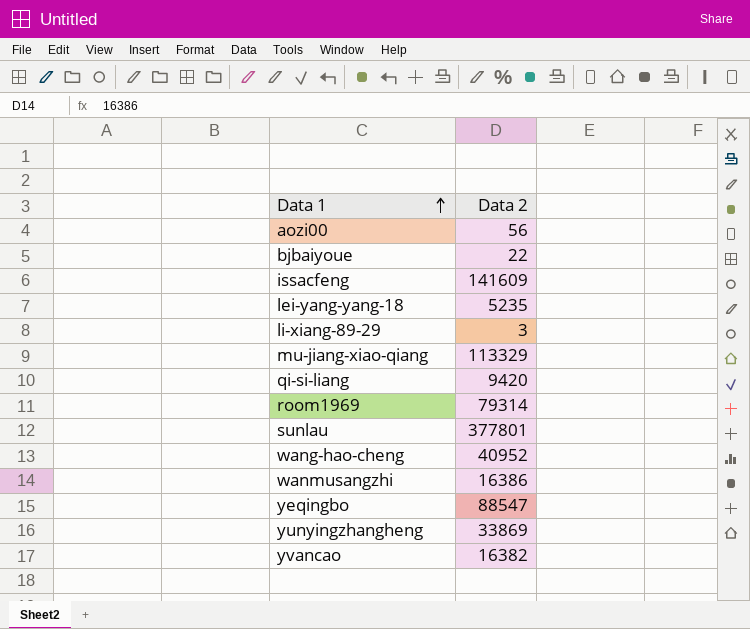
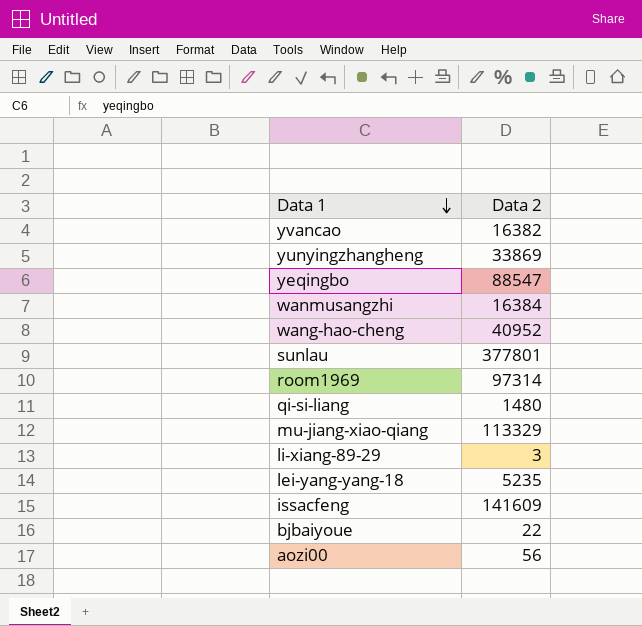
row order: Data 1 ascending -> Data 1 descending
wanmusangzhi | Data 2: 16386 -> 16384
room1969 | Data 2: 79314 -> 97314
qi-si-liang | Data 2: 9420 -> 1480

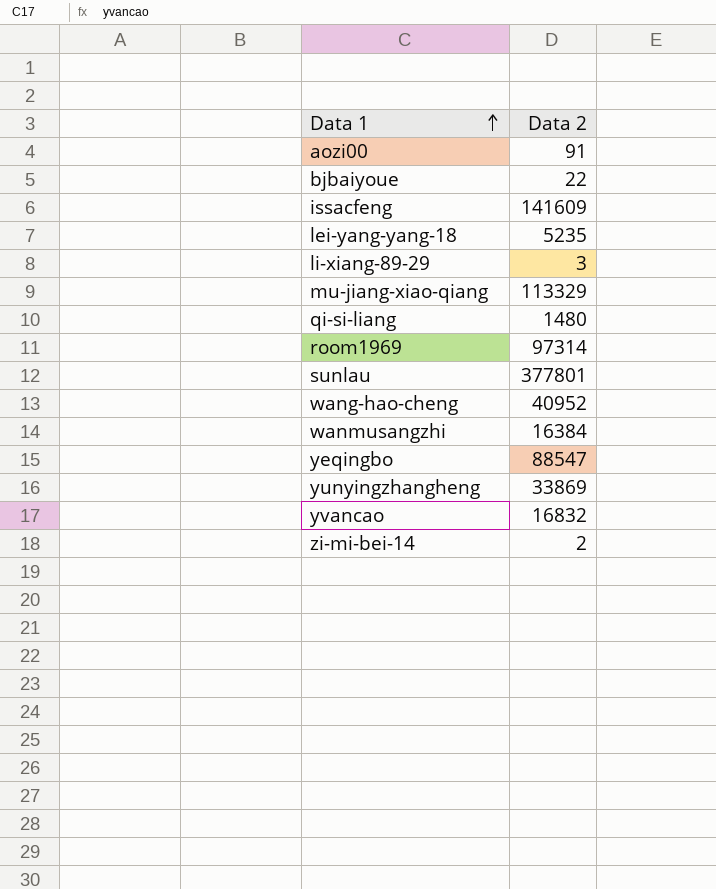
row order: Data 1 descending -> Data 1 ascending
aozi00 | Data 2: 56 -> 91
yvancao | Data 2: 16382 -> 16832
row zi-mi-bei-14: none -> 2

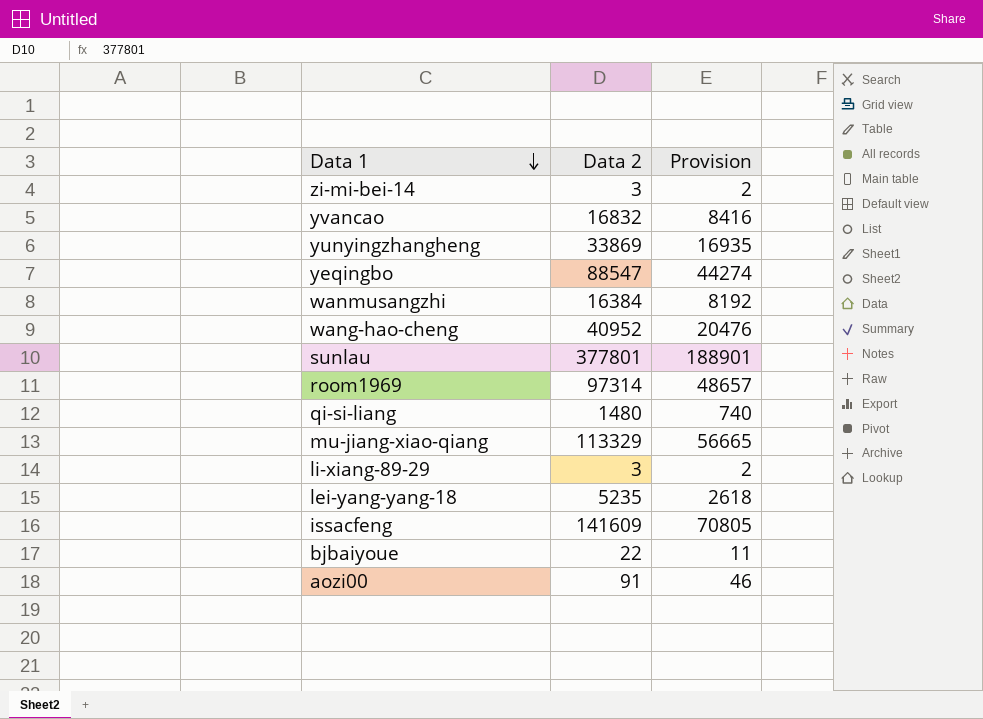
row order: Data 1 ascending -> Data 1 descending
column Provision | formula: none -> [Data 2] * 0.5
zi-mi-bei-14 | Data 2: 2 -> 3

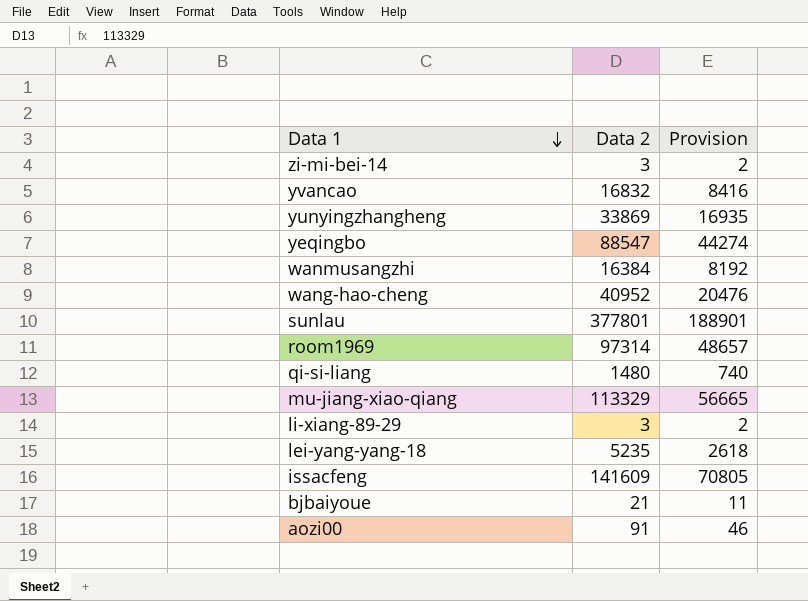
bjbaiyoue | Data 2: 22 -> 21

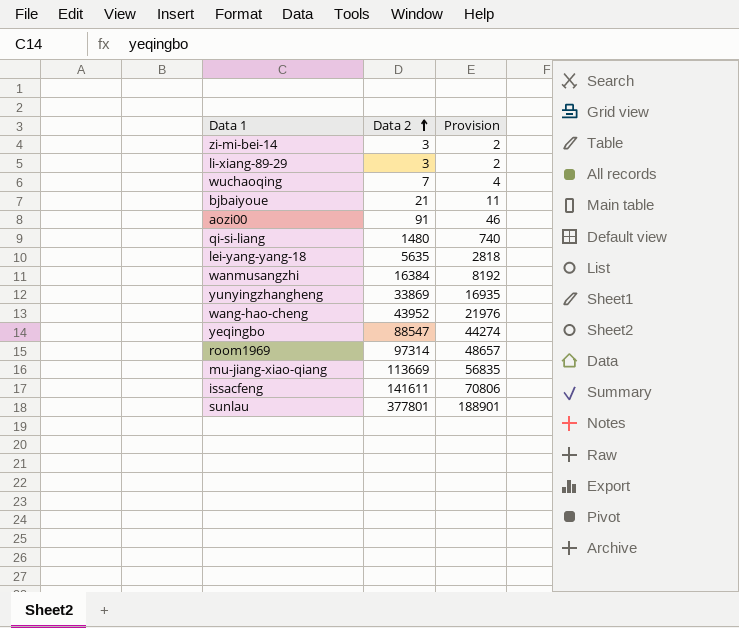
row order: Data 1 descending -> Data 2 ascending
row yvancao: 16832 | 8416 -> none
row wuchaoqing: none -> 7 | 4
lei-yang-yang-18 | Data 2: 5235 -> 5635
lei-yang-yang-18 | Provision: 2618 -> 2818
wang-hao-cheng | Data 2: 40952 -> 43952
wang-hao-cheng | Provision: 20476 -> 21976
mu-jiang-xiao-qiang | Data 2: 113329 -> 113669
mu-jiang-xiao-qiang | Provision: 56665 -> 56835
issacfeng | Data 2: 141609 -> 141611
issacfeng | Provision: 70805 -> 70806

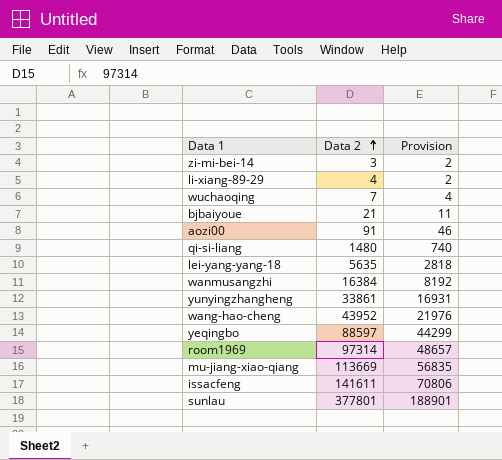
li-xiang-89-29 | Data 2: 3 -> 4
yunyingzhangheng | Data 2: 33869 -> 33861
yunyingzhangheng | Provision: 16935 -> 16931
yeqingbo | Data 2: 88547 -> 88597
yeqingbo | Provision: 44274 -> 44299

